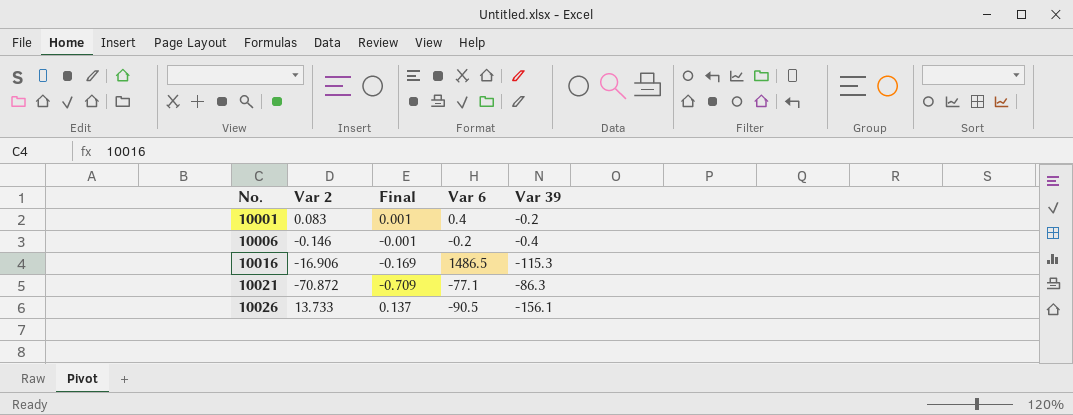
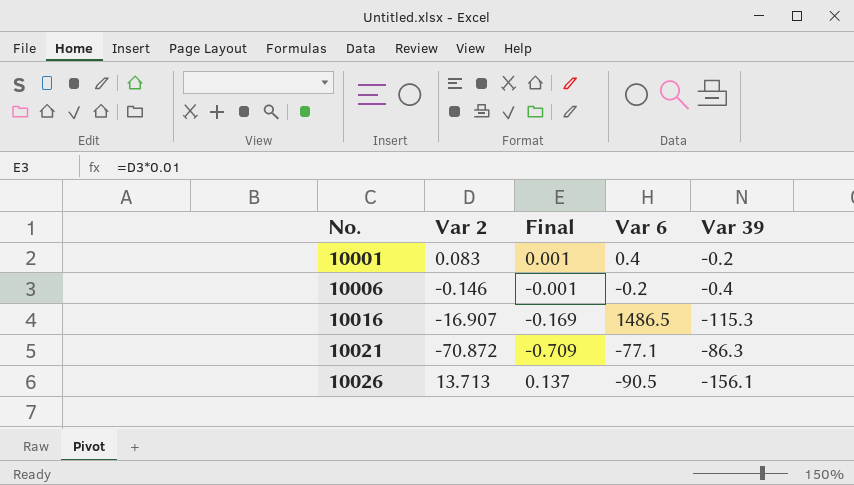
10016 | Var 2: -16.906 -> -16.907
10026 | Var 2: 13.733 -> 13.713

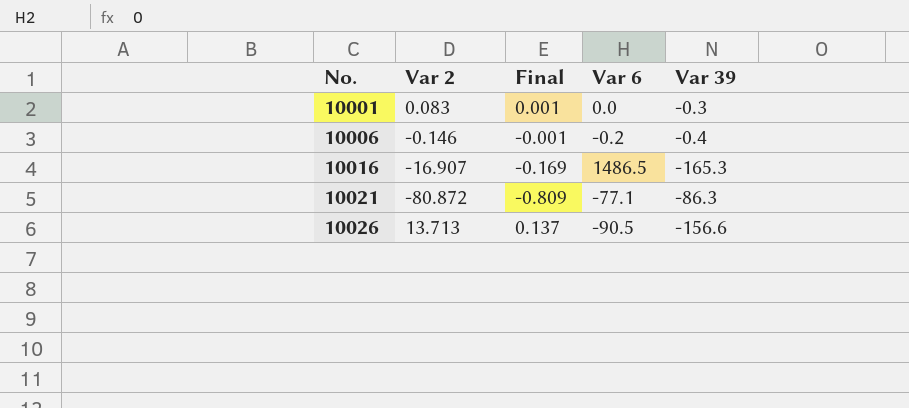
10001 | Var 6: 0.4 -> 0.0
10001 | Var 39: -0.2 -> -0.3
10016 | Var 39: -115.3 -> -165.3
10021 | Var 2: -70.872 -> -80.872
10021 | Final: -0.709 -> -0.809
10026 | Var 39: -156.1 -> -156.6

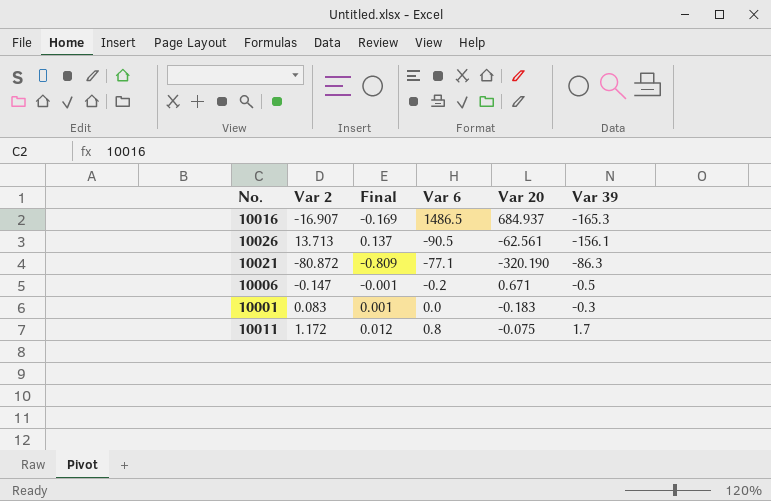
row order: No. ascending -> Var 39 ascending
column Var 20 | position: none -> 5
10026 | Var 39: -156.6 -> -156.1
10006 | Var 2: -0.146 -> -0.147
10006 | Var 39: -0.4 -> -0.5
row 10011: none -> 1.172 | 0.012 | 0.8 | -0.075 | 1.7

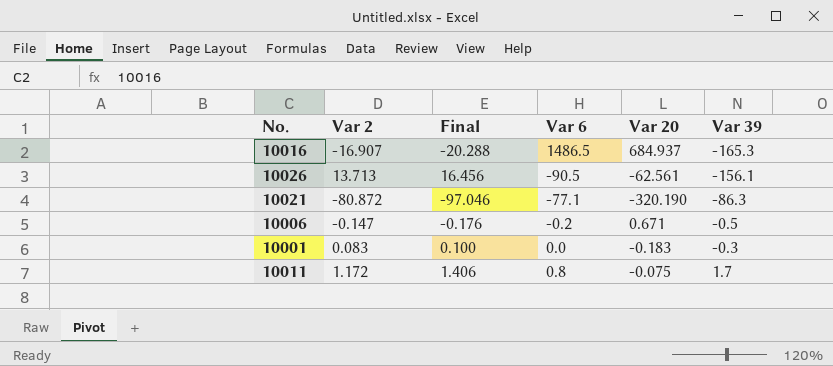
column Final | formula: [Var 2] * 0.01 -> [Var 2] * 1.2

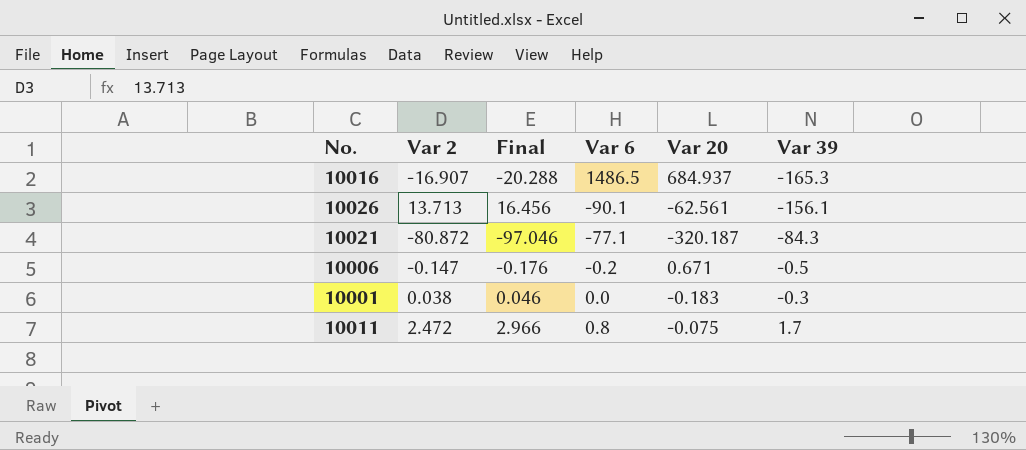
10026 | Var 6: -90.5 -> -90.1
10021 | Var 20: -320.190 -> -320.187
10021 | Var 39: -86.3 -> -84.3
10001 | Var 2: 0.083 -> 0.038
10001 | Final: 0.100 -> 0.046
10011 | Var 2: 1.172 -> 2.472
10011 | Final: 1.406 -> 2.966

